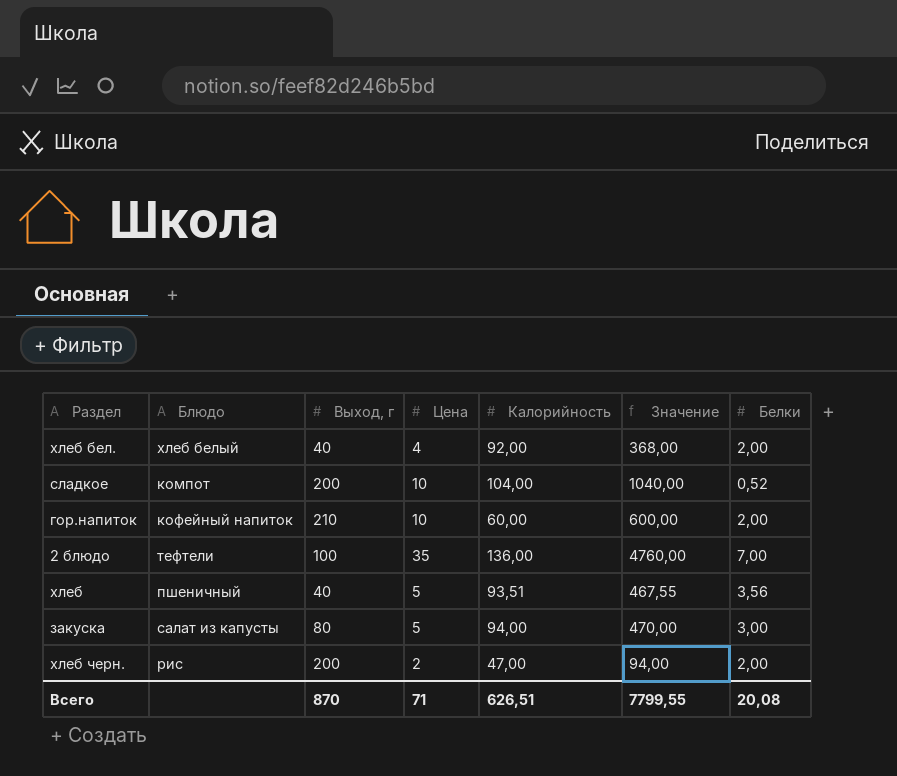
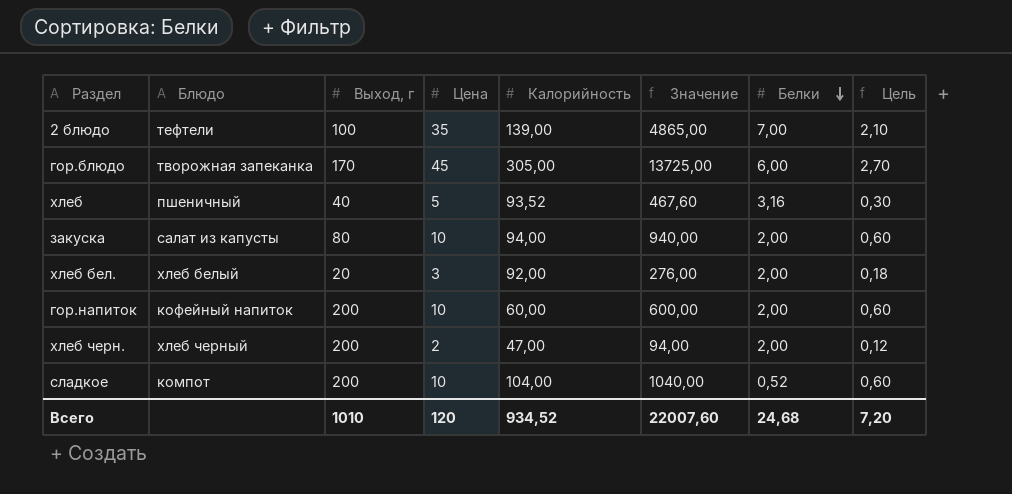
row order: none -> Белки descending
column Цель | formula: none -> [Цена] * 0,06
2 блюдо | Калорийность: 136,00 -> 139,00
2 блюдо | Значение: 4760,00 -> 4865,00
row гор.блюдо: none -> творожная запеканка | 170 | 45 | 305,00 | 13725,00 | 6,00 | 2,70
хлеб | Калорийность: 93,51 -> 93,52
хлеб | Значение: 467,55 -> 467,60
хлеб | Белки: 3,56 -> 3,16
закуска | Цена: 5 -> 10
закуска | Значение: 470,00 -> 940,00
закуска | Белки: 3,00 -> 2,00
хлеб бел. | Выход, г: 40 -> 20
хлеб бел. | Цена: 4 -> 3
хлеб бел. | Значение: 368,00 -> 276,00
гор.напиток | Выход, г: 210 -> 200
хлеб черн. | Блюдо: рис -> хлеб черный
Всего | Выход, г: 870 -> 1010
Всего | Цена: 71 -> 120
Всего | Калорийность: 626,51 -> 934,52
Всего | Значение: 7799,55 -> 22007,60
Всего | Белки: 20,08 -> 24,68

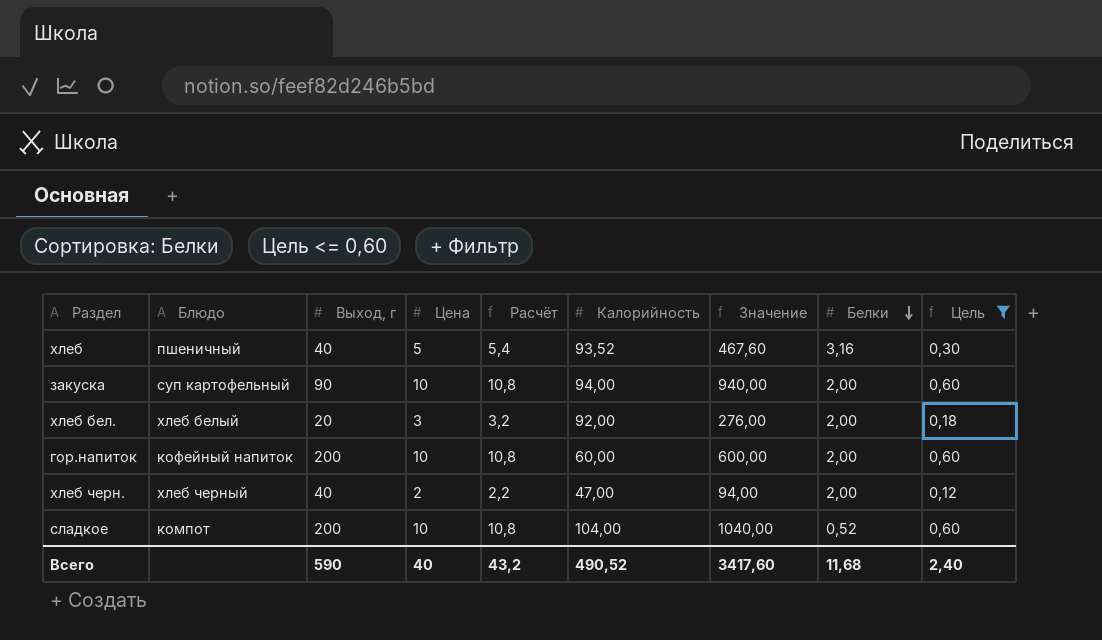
filter: none -> Цель <= 0,60
column Расчёт | formula: none -> [Цена] * 1,08
закуска | Блюдо: салат из капусты -> суп картофельный
закуска | Выход, г: 80 -> 90
хлеб черн. | Выход, г: 200 -> 40
Всего | Выход, г: 1010 -> 590
Всего | Цена: 120 -> 40
Всего | Калорийность: 934,52 -> 490,52
Всего | Значение: 22007,60 -> 3417,60
Всего | Белки: 24,68 -> 11,68
Всего | Цель: 7,20 -> 2,40

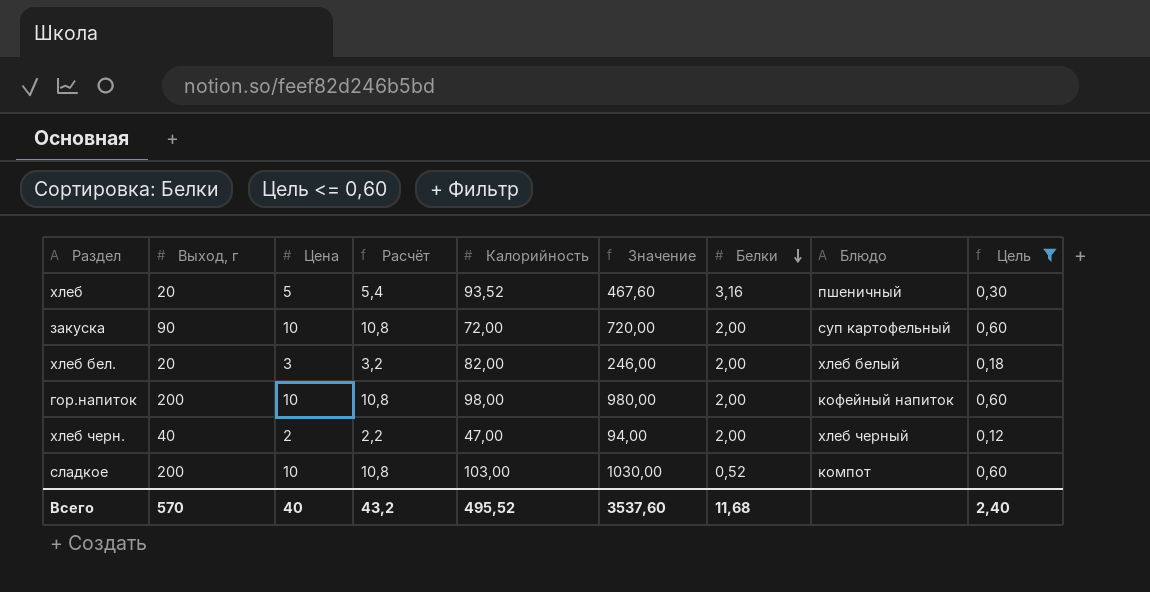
column Блюдо | position: 2 -> 8
хлеб | Выход, г: 40 -> 20
закуска | Калорийность: 94,00 -> 72,00
закуска | Значение: 940,00 -> 720,00
хлеб бел. | Калорийность: 92,00 -> 82,00
хлеб бел. | Значение: 276,00 -> 246,00
гор.напиток | Калорийность: 60,00 -> 98,00
гор.напиток | Значение: 600,00 -> 980,00
сладкое | Калорийность: 104,00 -> 103,00
сладкое | Значение: 1040,00 -> 1030,00
Всего | Выход, г: 590 -> 570
Всего | Калорийность: 490,52 -> 495,52
Всего | Значение: 3417,60 -> 3537,60

